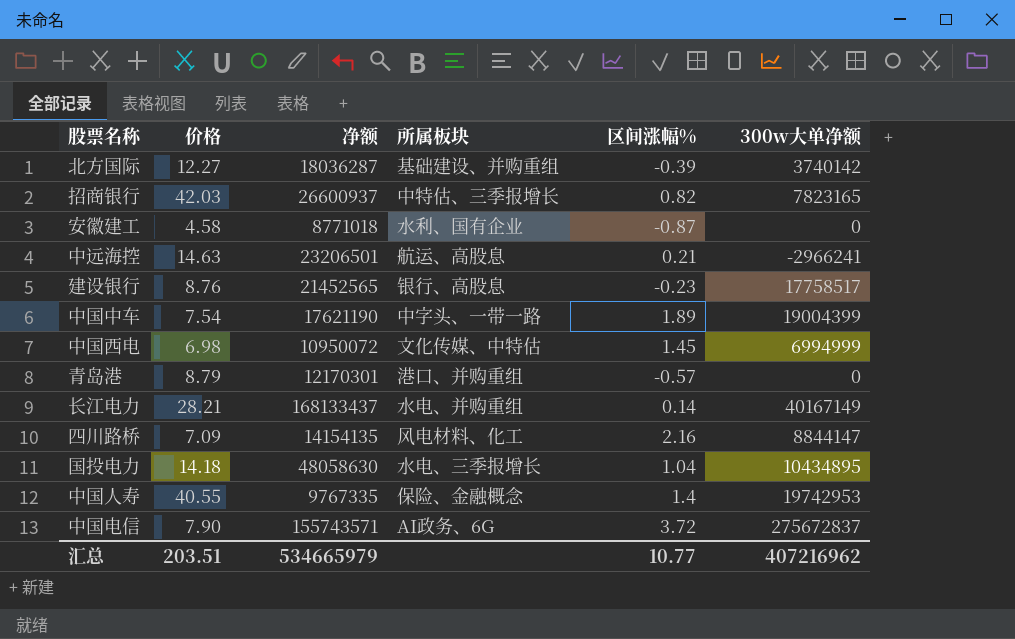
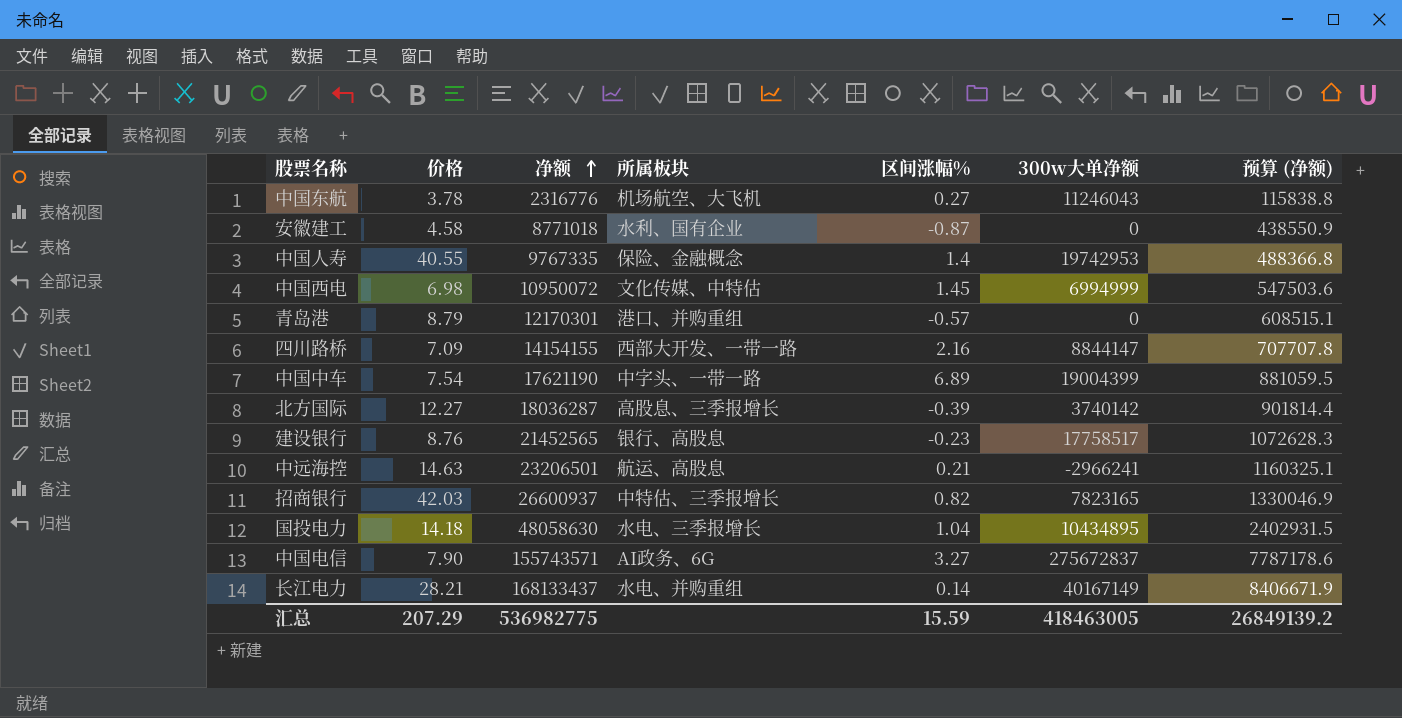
row order: none -> 净额 ascending
column 预算 (净额) | formula: none -> [净额] * 0.05
row 中国东航: none -> 3.78 | 2316776 | 机场航空、大飞机 | 0.27 | 11246043 | 115838.8
四川路桥 | 净额: 14154135 -> 14154155
四川路桥 | 所属板块: 风电材料、化工 -> 西部大开发、一带一路
中国中车 | 区间涨幅%: 1.89 -> 6.89
北方国际 | 所属板块: 基础建设、并购重组 -> 高股息、三季报增长
中国电信 | 区间涨幅%: 3.72 -> 3.27
汇总 | 价格: 203.51 -> 207.29
汇总 | 净额: 534665979 -> 536982775
汇总 | 区间涨幅%: 10.77 -> 15.59
汇总 | 300w大单净额: 407216962 -> 418463005

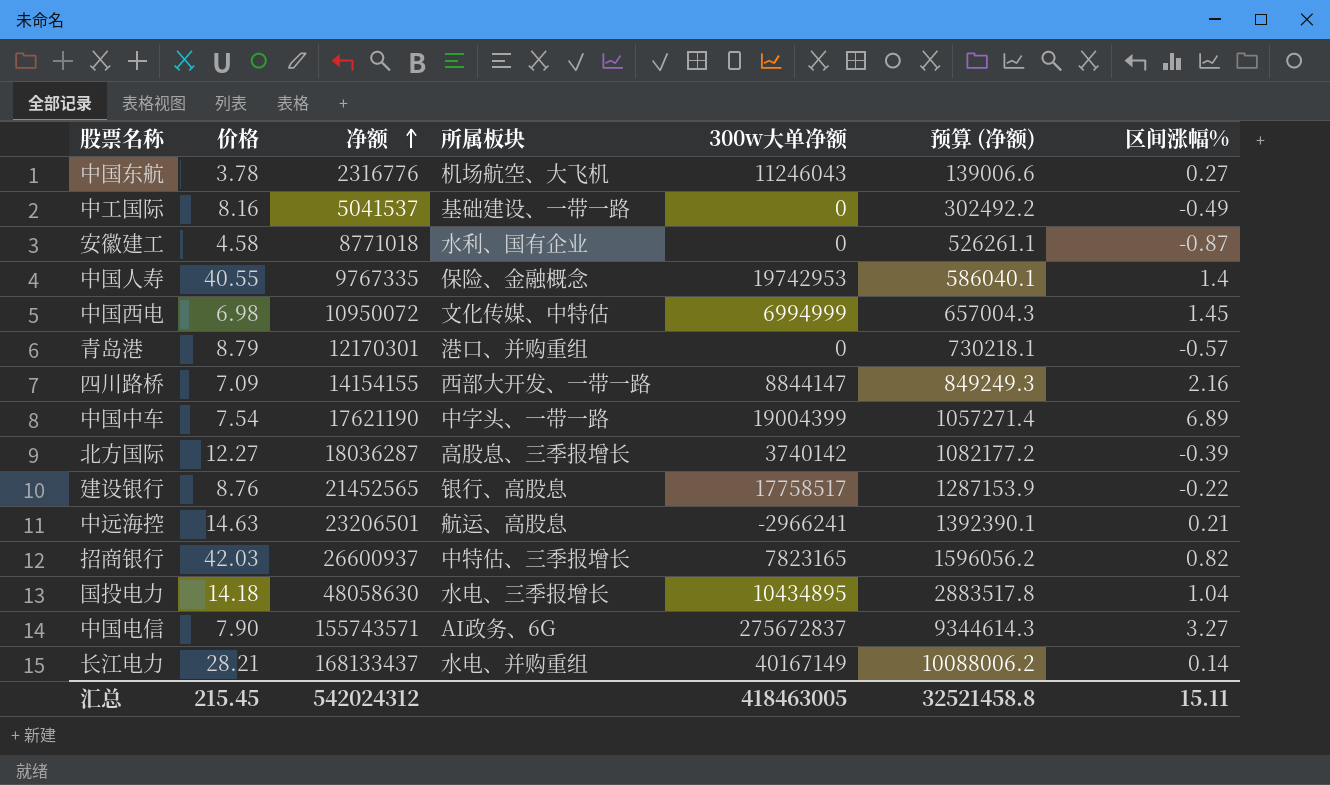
column 预算 (净额) | formula: [净额] * 0.05 -> [净额] * 0.06
column 区间涨幅% | position: 5 -> 7
row 中工国际: none -> 8.16 | 5041537 | 基础建设、一带一路 | 0 | 302492.2 | -0.49
建设银行 | 区间涨幅%: -0.23 -> -0.22
汇总 | 价格: 207.29 -> 215.45
汇总 | 净额: 536982775 -> 542024312
汇总 | 预算 (净额): 26849139.2 -> 32521458.8
汇总 | 区间涨幅%: 15.59 -> 15.11

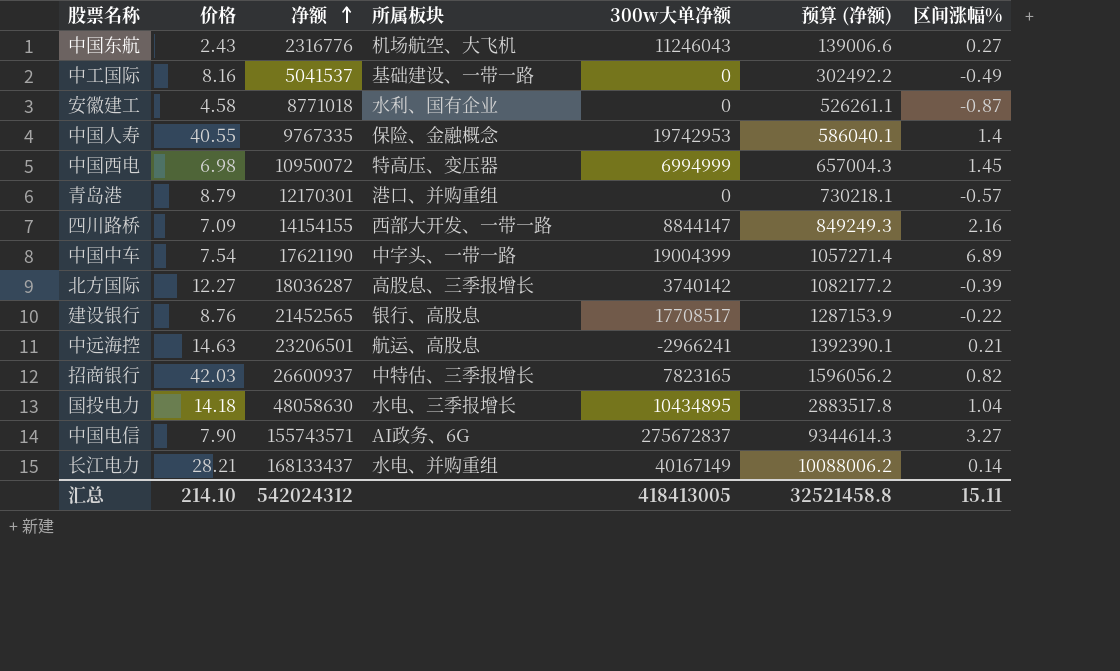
中国东航 | 价格: 3.78 -> 2.43
中国西电 | 所属板块: 文化传媒、中特估 -> 特高压、变压器
建设银行 | 300w大单净额: 17758517 -> 17708517
汇总 | 价格: 215.45 -> 214.10
汇总 | 300w大单净额: 418463005 -> 418413005

